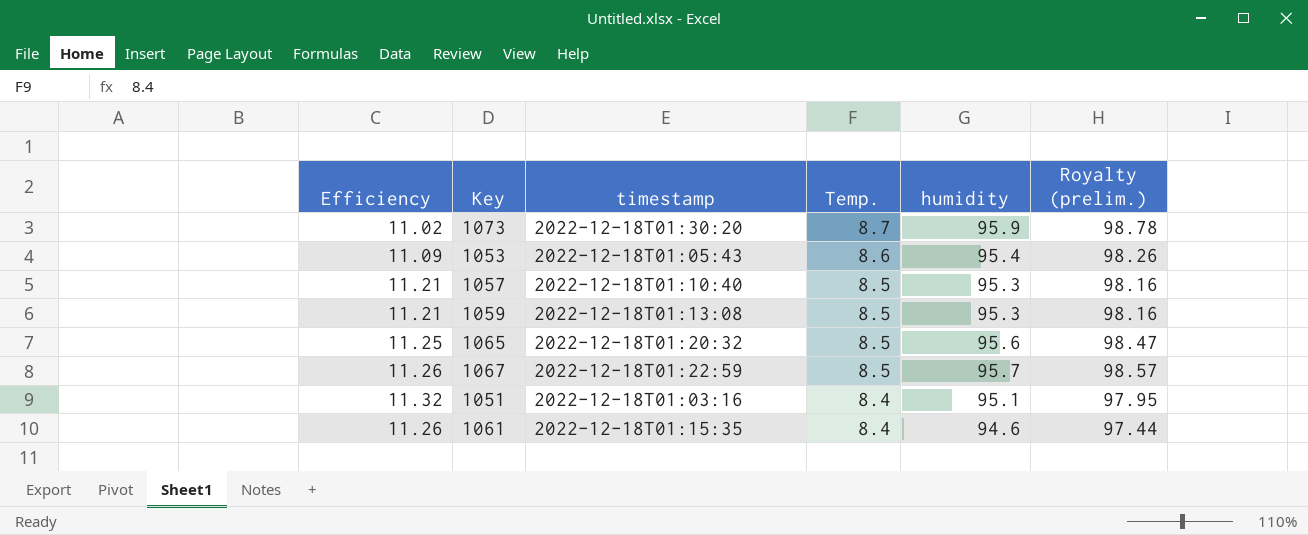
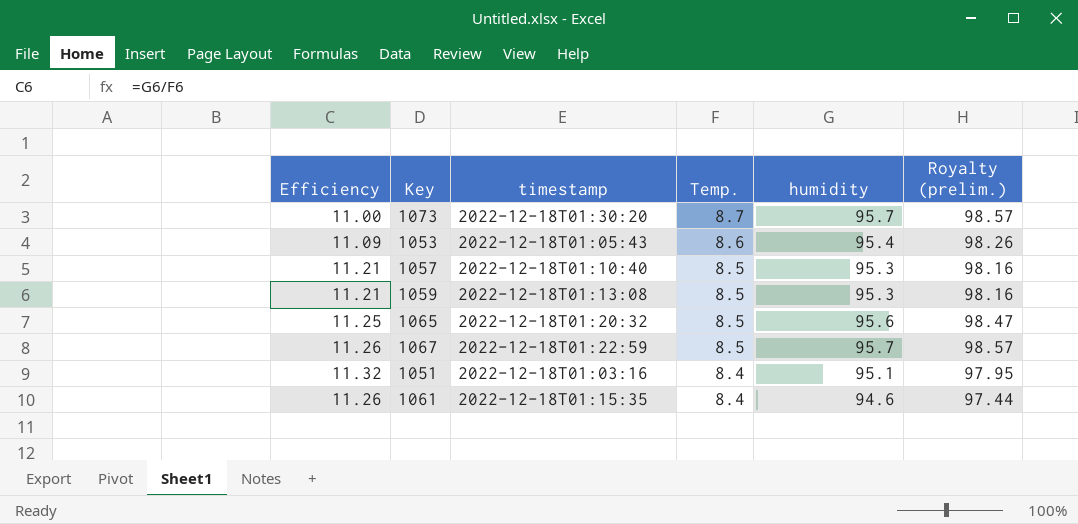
1073 | Efficiency: 11.02 -> 11.00
1073 | humidity: 95.9 -> 95.7
1073 | Royalty (prelim.): 98.78 -> 98.57

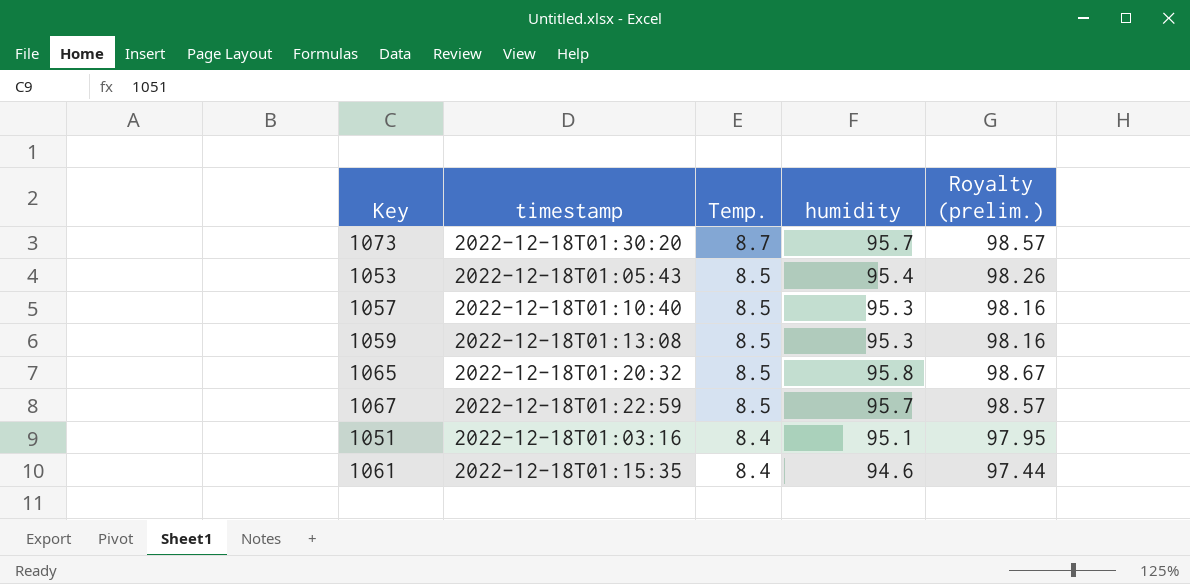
column Efficiency | formula: [humidity] / [Temp.] -> none
1053 | Temp.: 8.6 -> 8.5
1065 | humidity: 95.6 -> 95.8
1065 | Royalty (prelim.): 98.47 -> 98.67

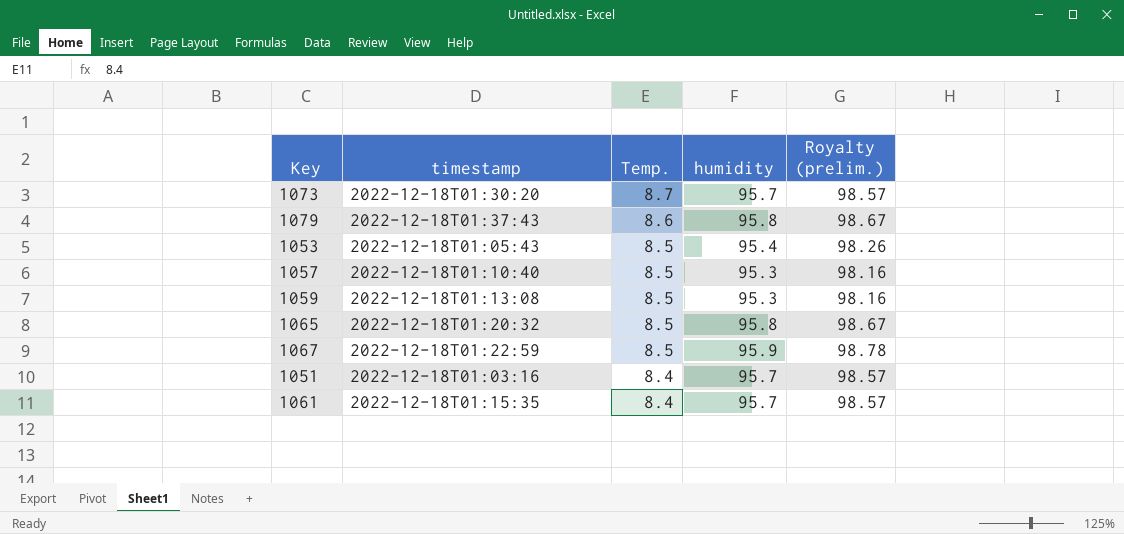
row 1079: none -> 2022-12-18T01:37:43 | 8.6 | 95.8 | 98.67
1067 | humidity: 95.7 -> 95.9
1067 | Royalty (prelim.): 98.57 -> 98.78
1051 | humidity: 95.1 -> 95.7
1051 | Royalty (prelim.): 97.95 -> 98.57
1061 | humidity: 94.6 -> 95.7
1061 | Royalty (prelim.): 97.44 -> 98.57

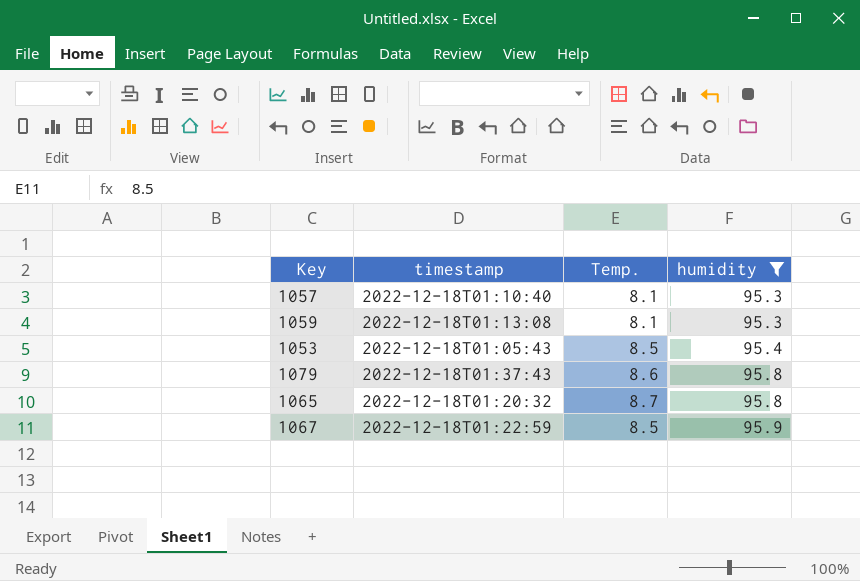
filter: none -> humidity != 95.7
row order: Temp. descending -> humidity ascending
column Royalty (prelim.) | formula: [humidity] * 1.03 -> none
1057 | Temp.: 8.5 -> 8.1
1059 | Temp.: 8.5 -> 8.1
1065 | Temp.: 8.5 -> 8.7

